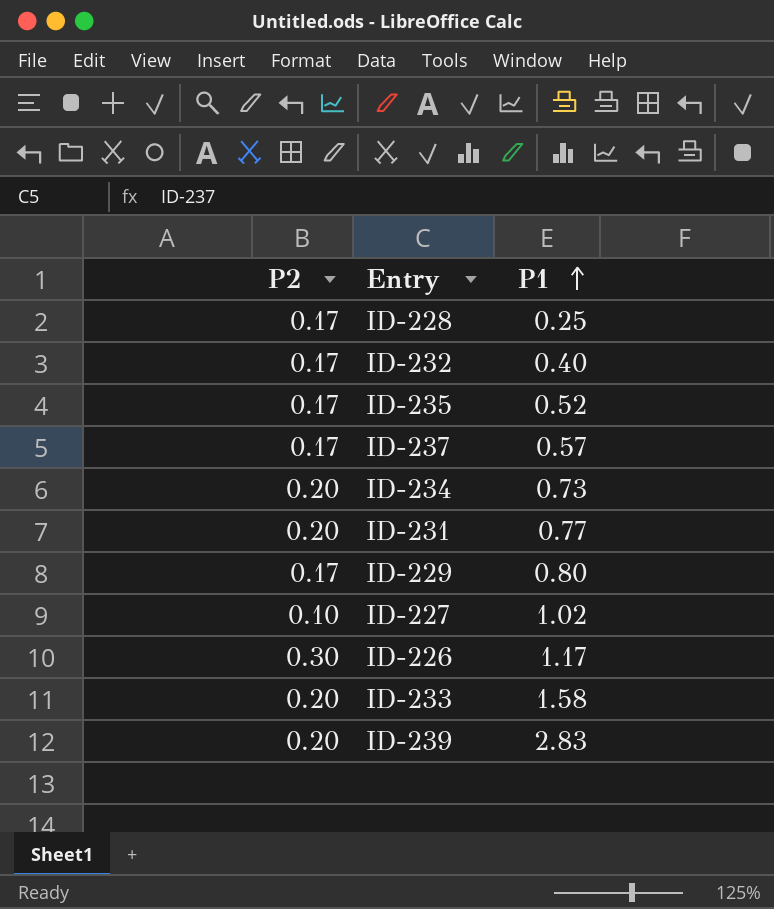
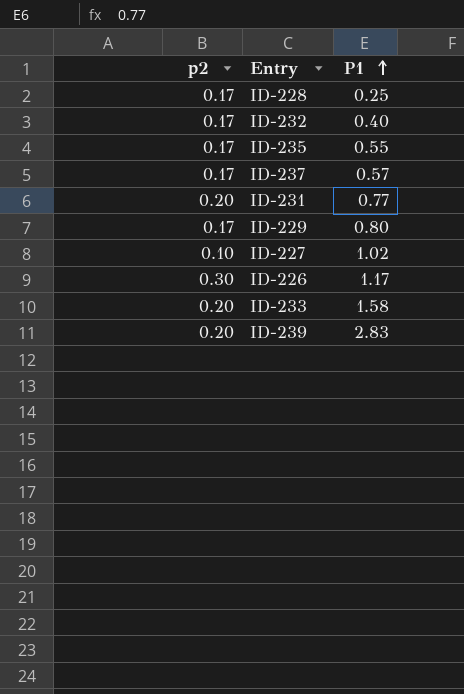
column name: P2 -> p2
row ID-234: 0.20 | 0.73 -> none
ID-235 | P1: 0.52 -> 0.55

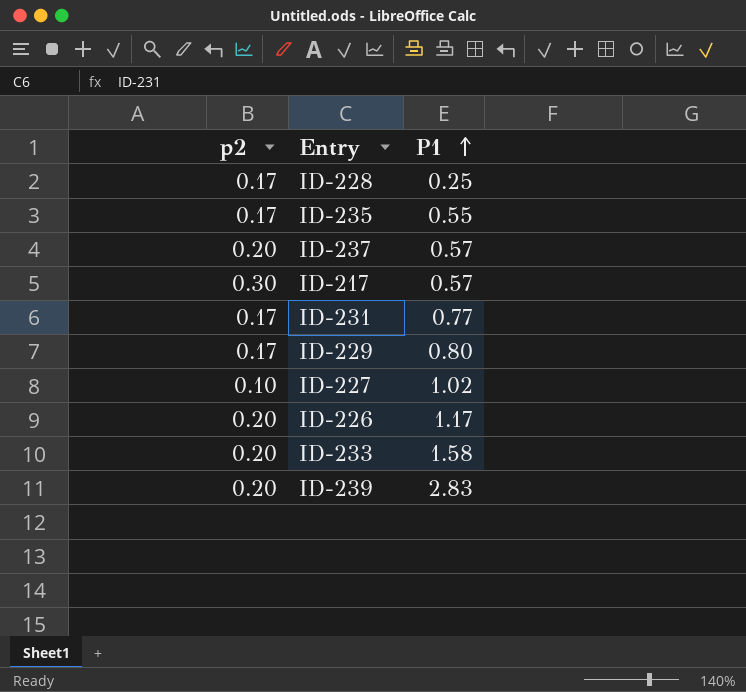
row ID-232: 0.17 | 0.40 -> none
ID-237 | p2: 0.17 -> 0.20
row ID-217: none -> 0.30 | 0.57
ID-231 | p2: 0.20 -> 0.17
ID-226 | p2: 0.30 -> 0.20

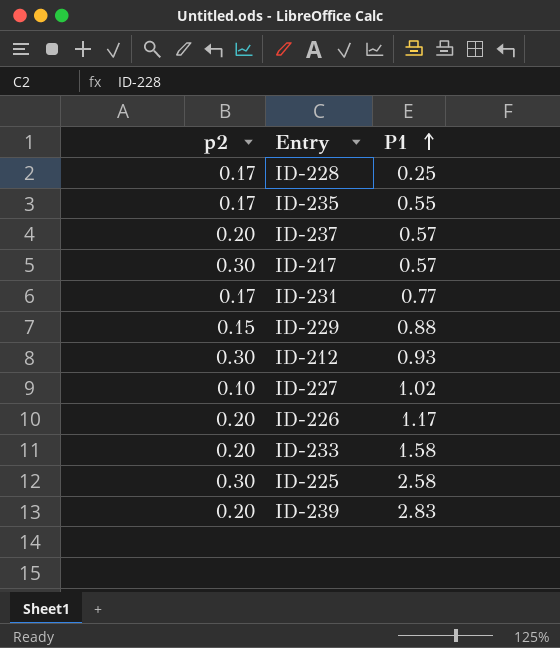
ID-229 | p2: 0.17 -> 0.15
ID-229 | P1: 0.80 -> 0.88
row ID-212: none -> 0.30 | 0.93
row ID-225: none -> 0.30 | 2.58

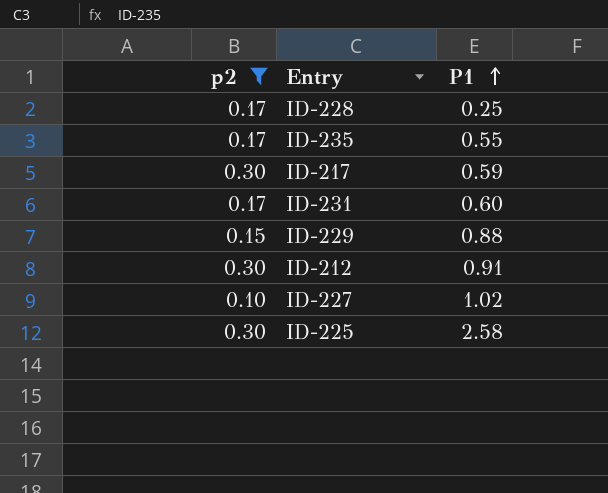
filter: none -> p2 != 0.20
ID-217 | P1: 0.57 -> 0.59
ID-231 | P1: 0.77 -> 0.60
ID-212 | P1: 0.93 -> 0.91

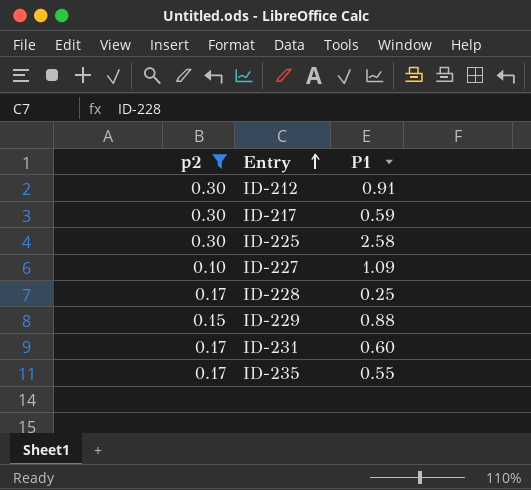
row order: P1 ascending -> Entry ascending
ID-227 | P1: 1.02 -> 1.09

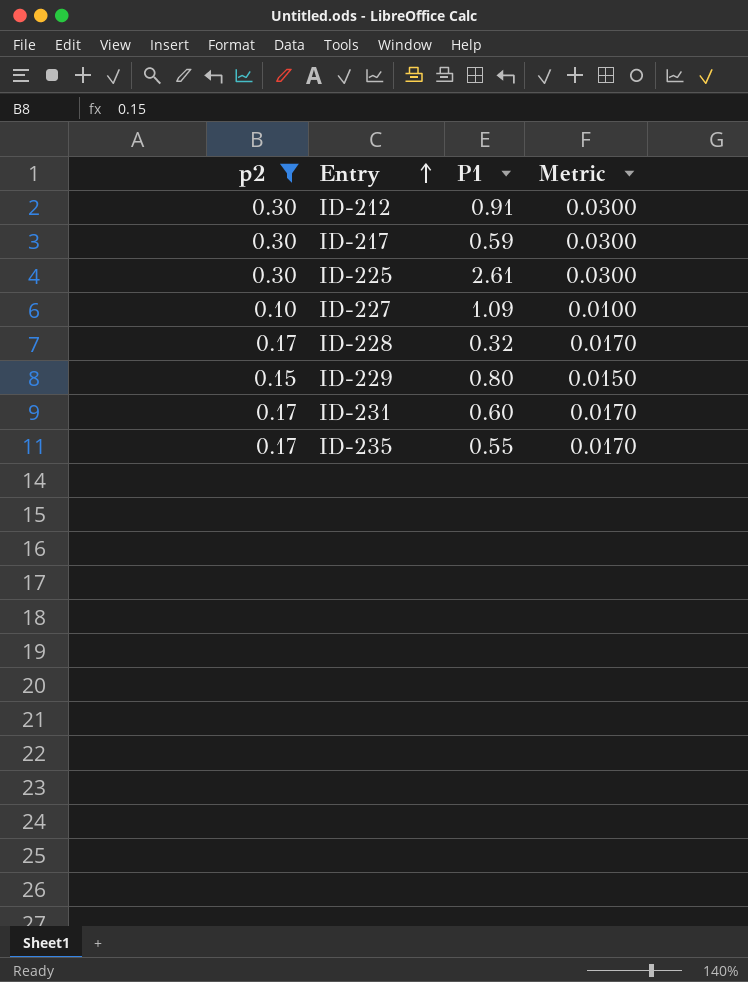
column Metric | formula: none -> [p2] * 0.1
ID-225 | P1: 2.58 -> 2.61
ID-228 | P1: 0.25 -> 0.32
ID-229 | P1: 0.88 -> 0.80

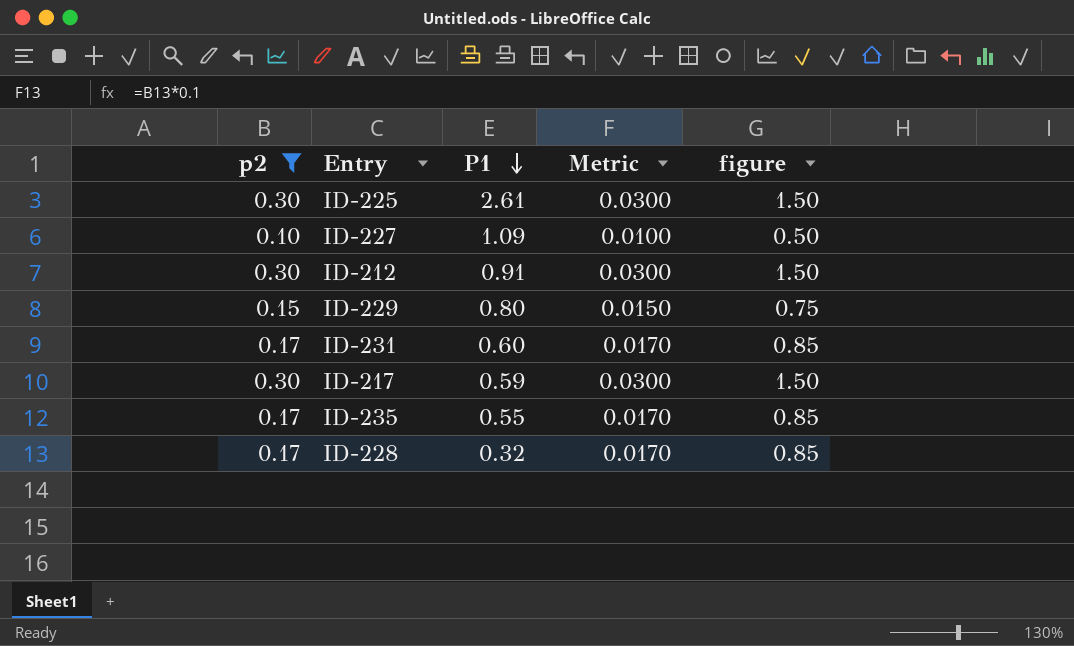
row order: Entry ascending -> P1 descending
column figure | formula: none -> [p2] * 5

